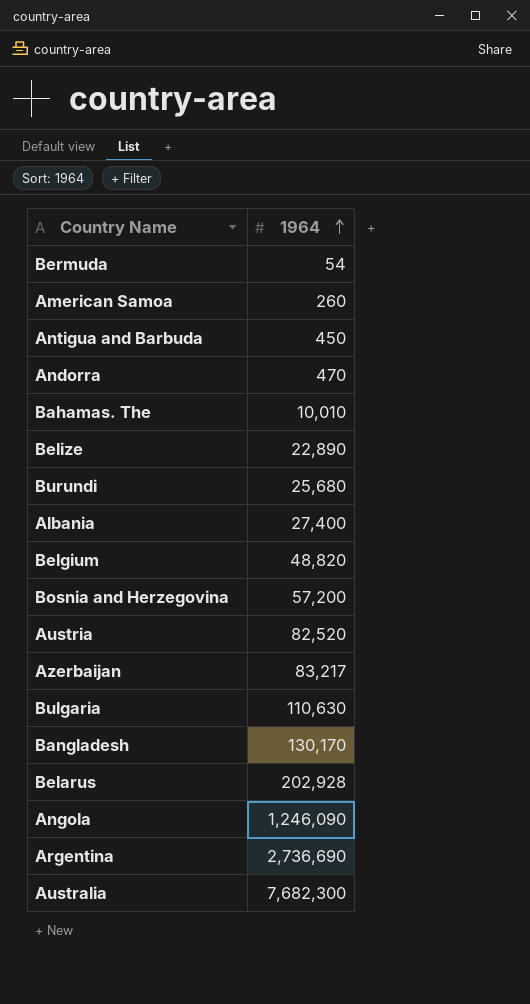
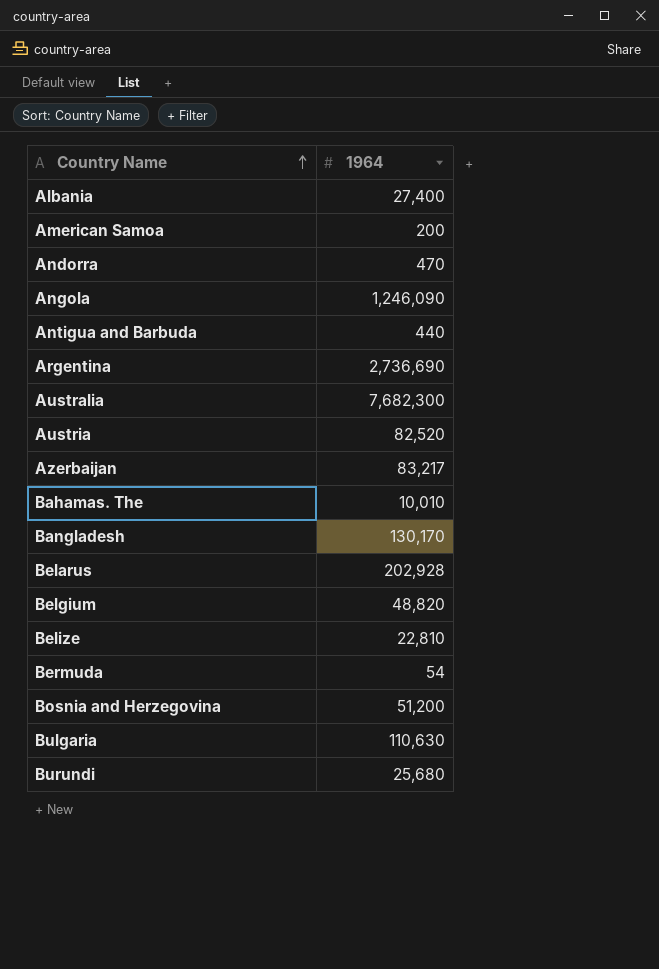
row order: 1964 ascending -> Country Name ascending
American Samoa | 1964: 260 -> 200
Antigua and Barbuda | 1964: 450 -> 440
Belize | 1964: 22,890 -> 22,810
Bosnia and Herzegovina | 1964: 57,200 -> 51,200

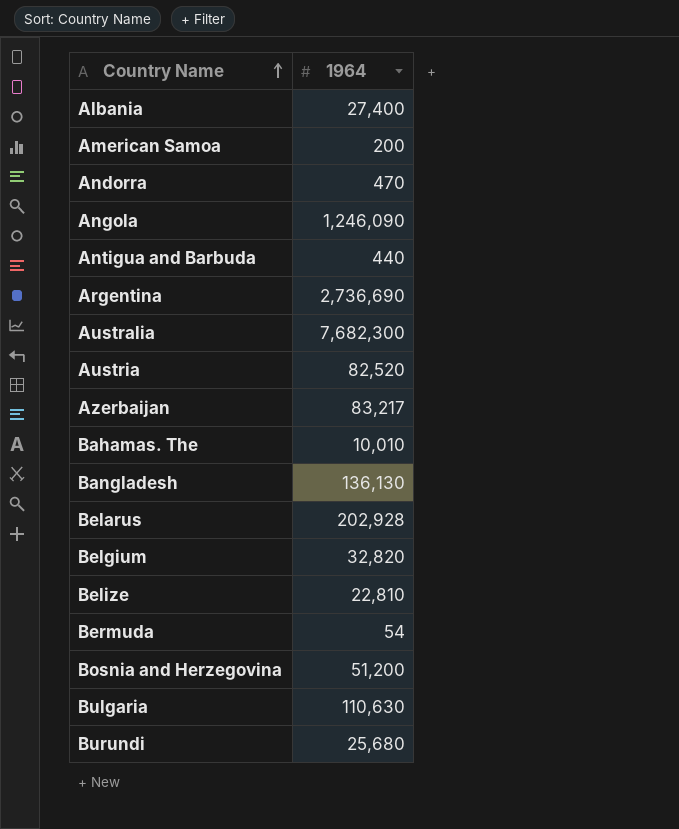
Bangladesh | 1964: 130,170 -> 136,130
Belgium | 1964: 48,820 -> 32,820

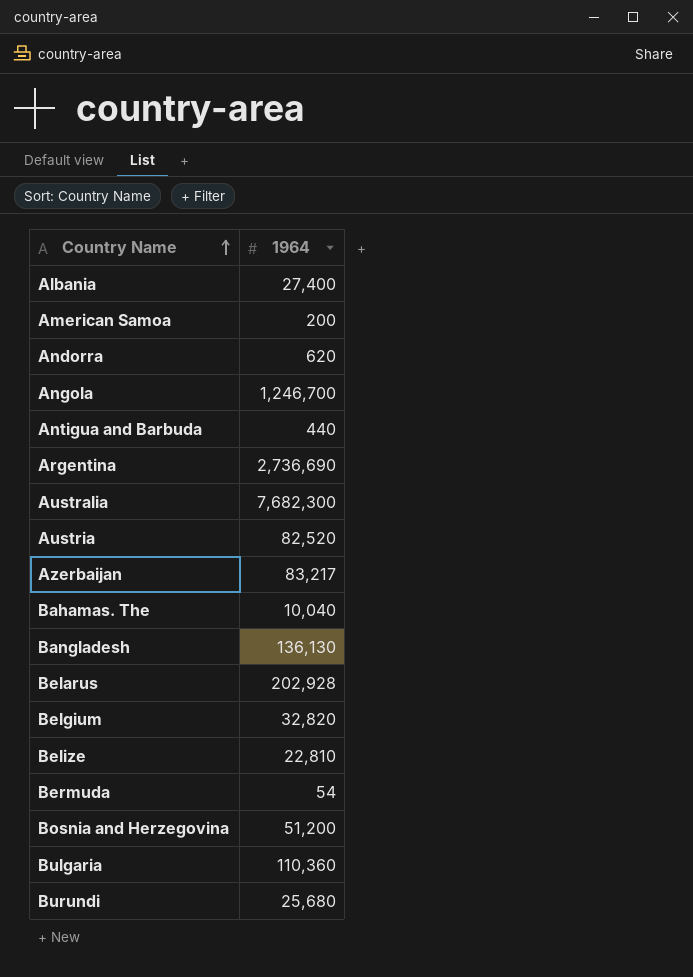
Andorra | 1964: 470 -> 620
Angola | 1964: 1,246,090 -> 1,246,700
Bahamas. The | 1964: 10,010 -> 10,040
Bulgaria | 1964: 110,630 -> 110,360

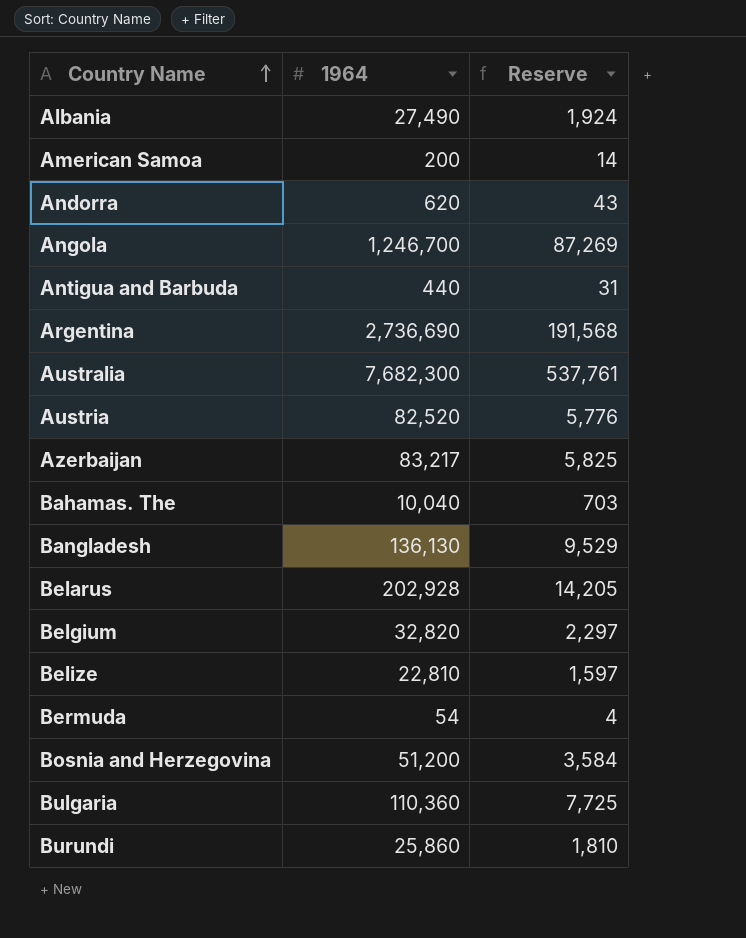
column Reserve | formula: none -> [1964] * 0.07
Albania | 1964: 27,400 -> 27,490
Burundi | 1964: 25,680 -> 25,860

